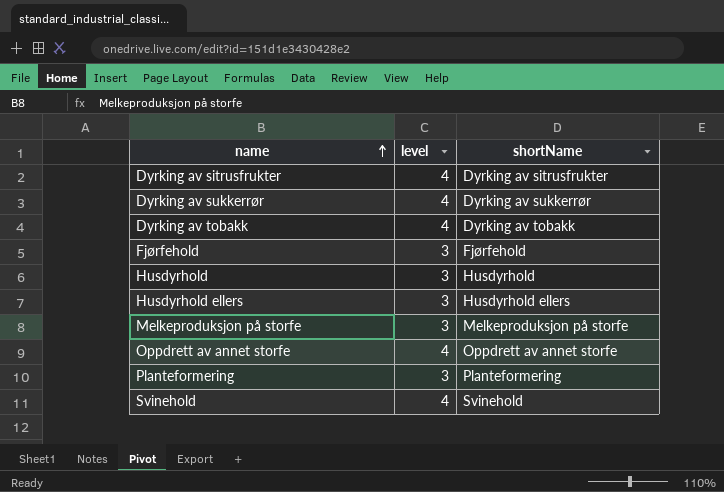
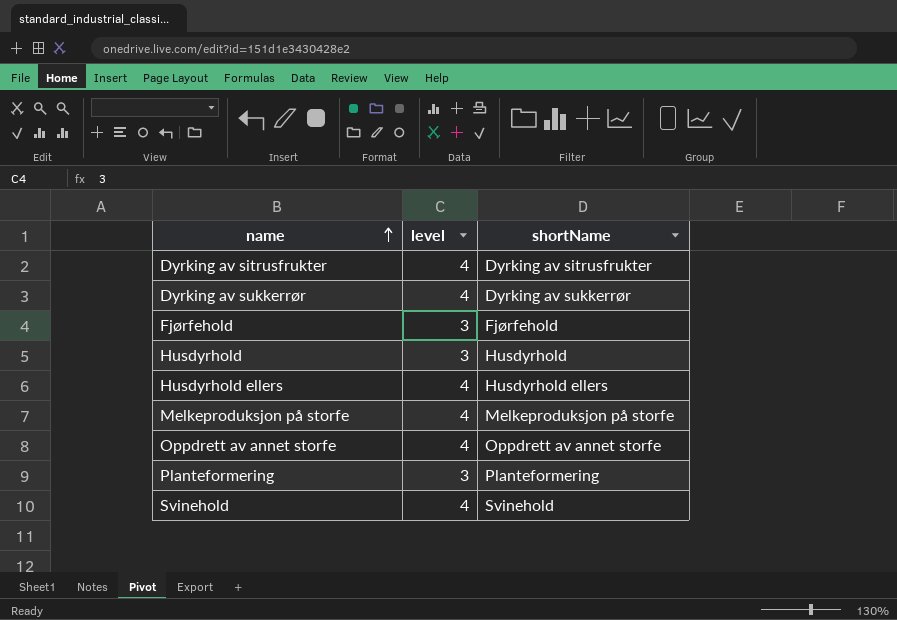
row Dyrking av tobakk: 4 | Dyrking av tobakk -> none
Husdyrhold ellers | level: 3 -> 4
Melkeproduksjon på storfe | level: 3 -> 4

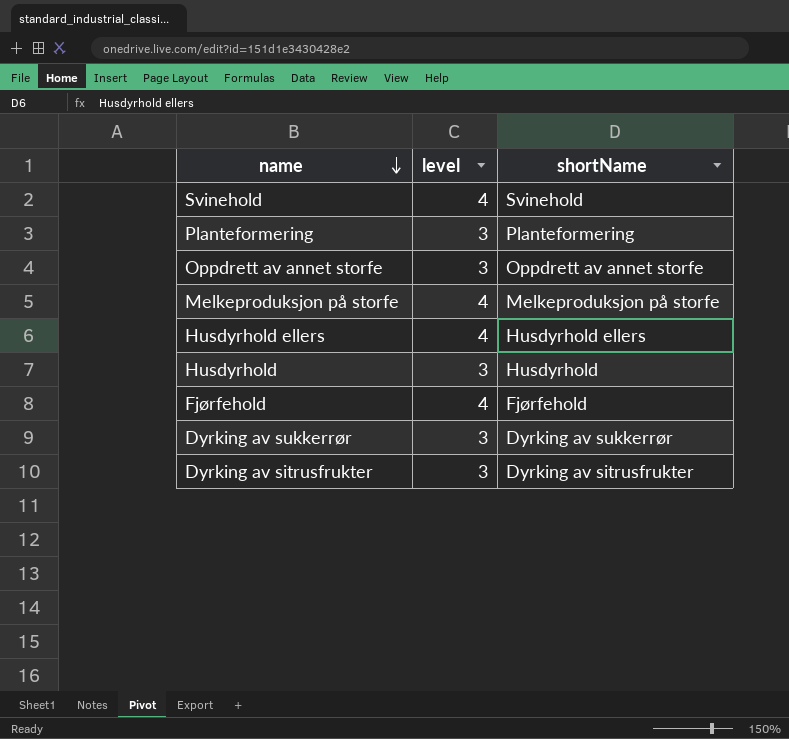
row order: name ascending -> name descending
Oppdrett av annet storfe | level: 4 -> 3
Fjørfehold | level: 3 -> 4
Dyrking av sukkerrør | level: 4 -> 3
Dyrking av sitrusfrukter | level: 4 -> 3

